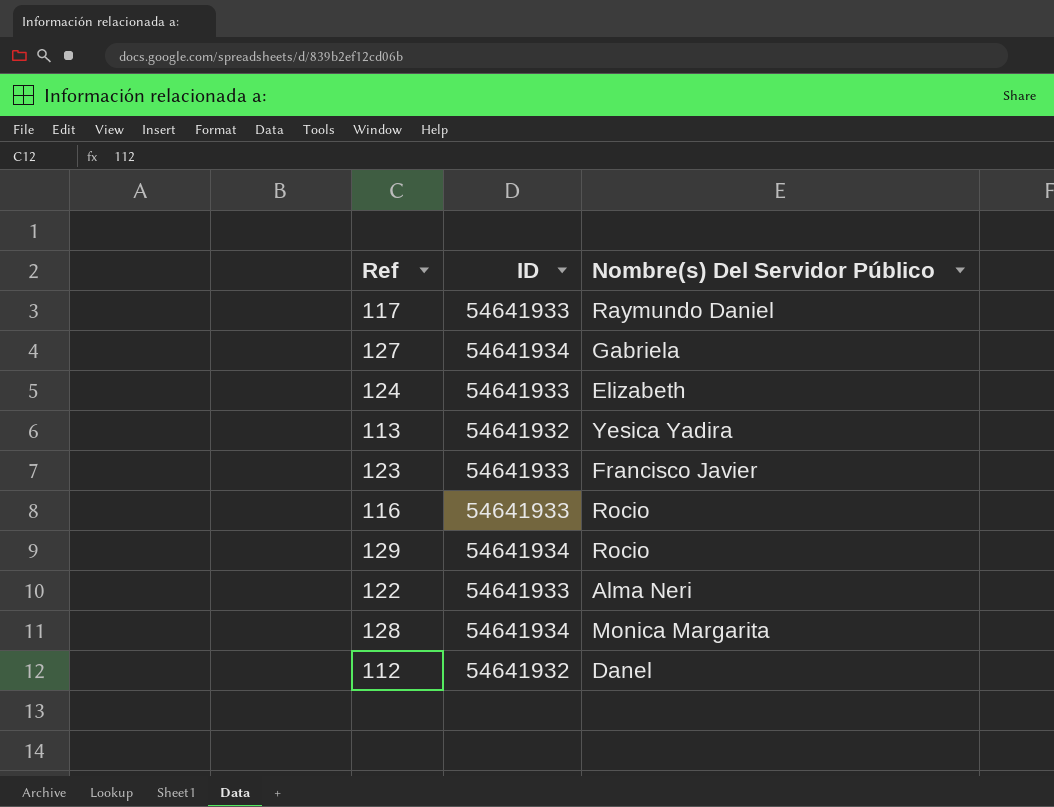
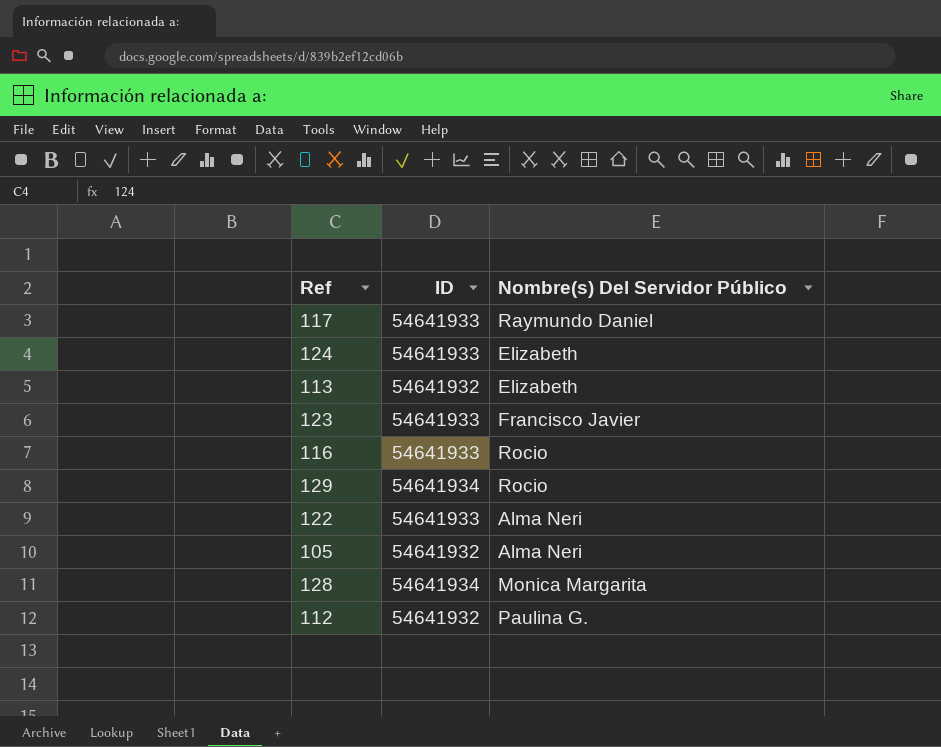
row 127: 54641934 | Gabriela -> none
113 | Nombre(s) Del Servidor Público: Yesica Yadira -> Elizabeth
row 105: none -> 54641932 | Alma Neri
112 | Nombre(s) Del Servidor Público: Danel -> Paulina G.

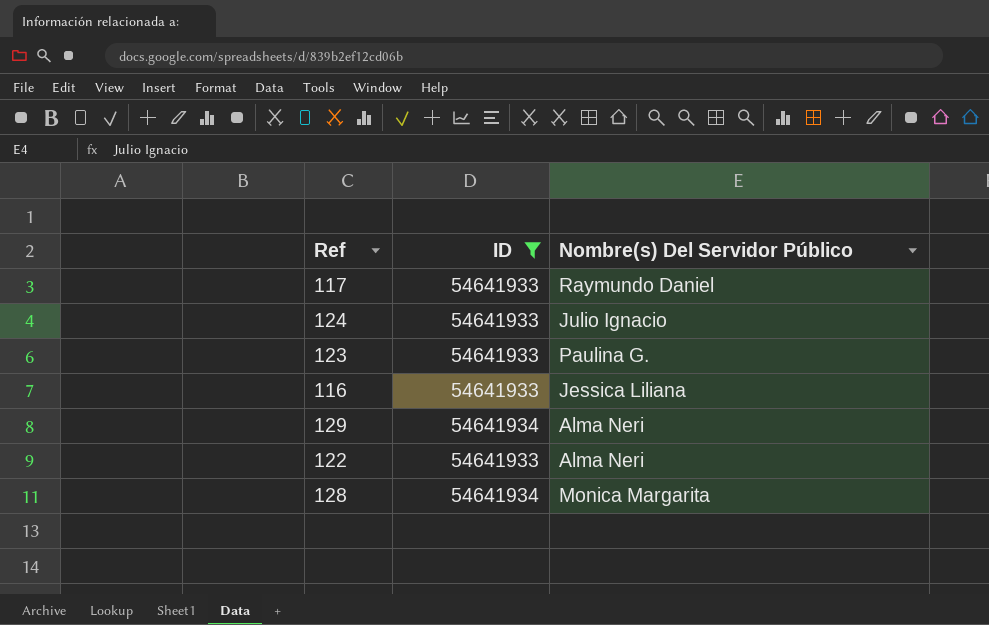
filter: none -> ID != 54641932
124 | Nombre(s) Del Servidor Público: Elizabeth -> Julio Ignacio
123 | Nombre(s) Del Servidor Público: Francisco Javier -> Paulina G.
116 | Nombre(s) Del Servidor Público: Rocio -> Jessica Liliana
129 | Nombre(s) Del Servidor Público: Rocio -> Alma Neri

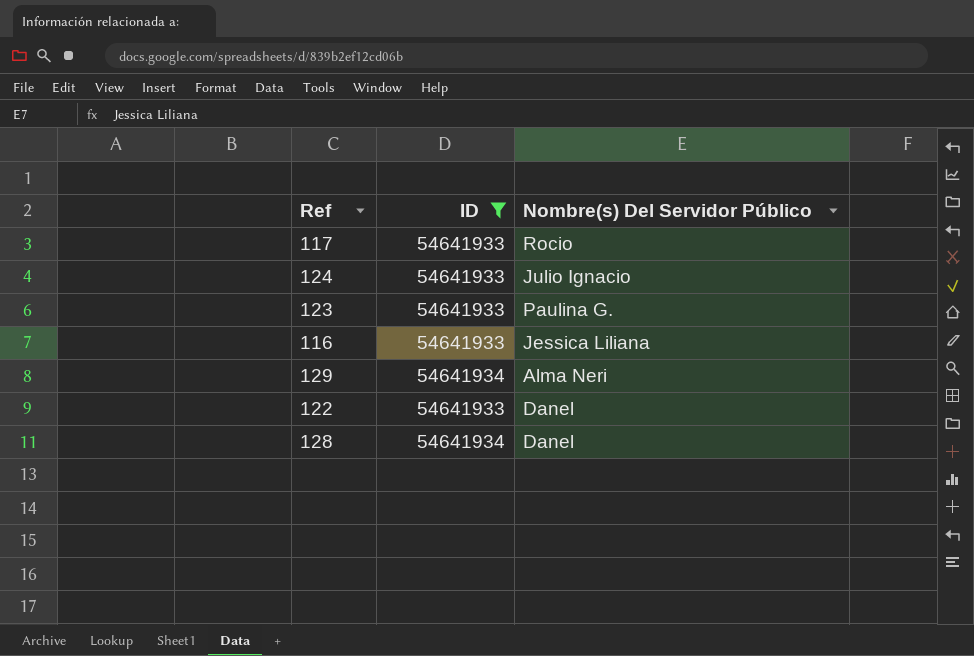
117 | Nombre(s) Del Servidor Público: Raymundo Daniel -> Rocio
122 | Nombre(s) Del Servidor Público: Alma Neri -> Danel
128 | Nombre(s) Del Servidor Público: Monica Margarita -> Danel

